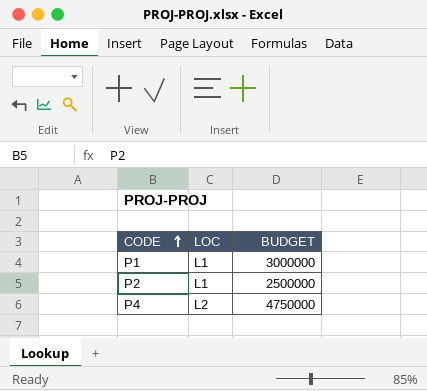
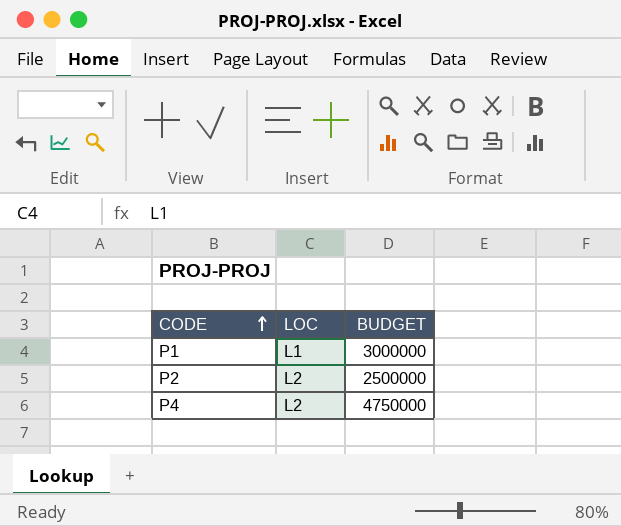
P2 | LOC: L1 -> L2

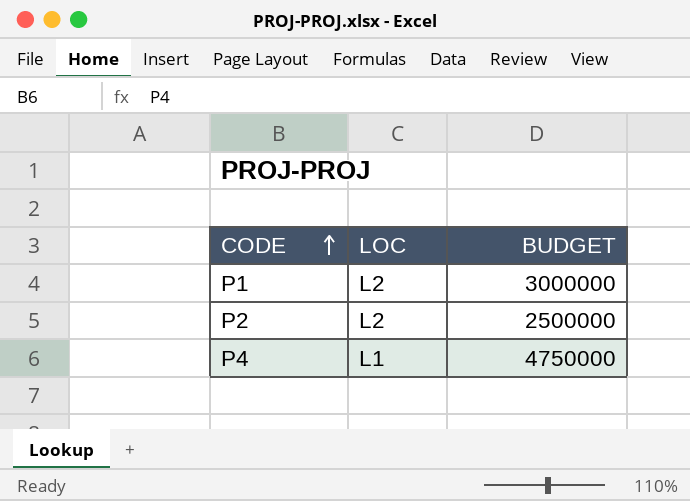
P1 | LOC: L1 -> L2
P4 | LOC: L2 -> L1

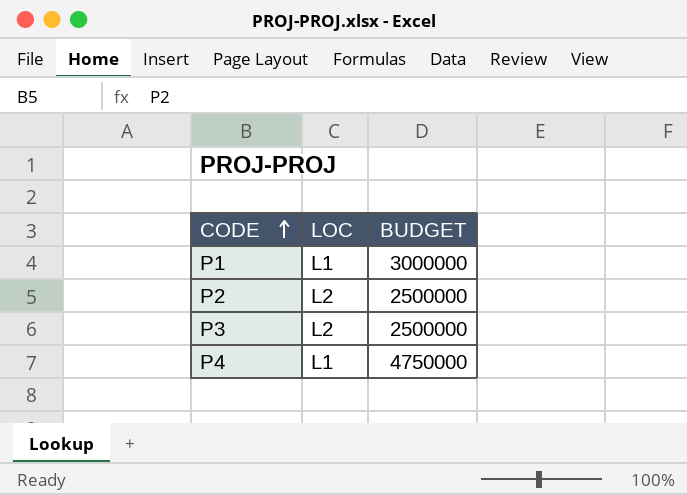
P1 | LOC: L2 -> L1
row P3: none -> L2 | 2500000

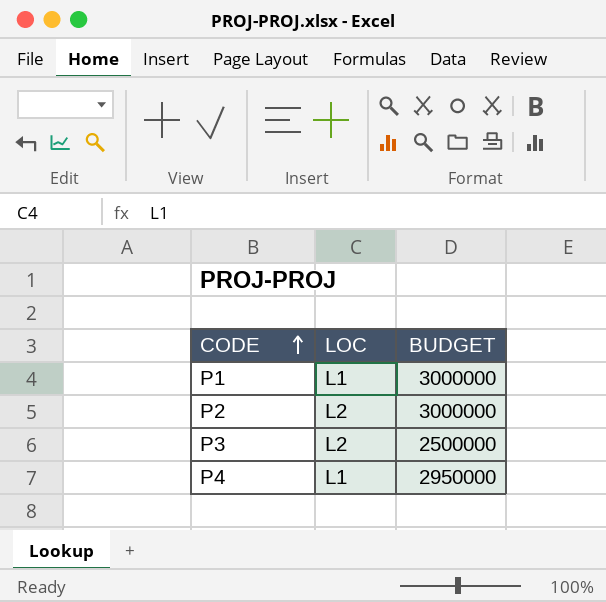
P2 | BUDGET: 2500000 -> 3000000
P4 | BUDGET: 4750000 -> 2950000

